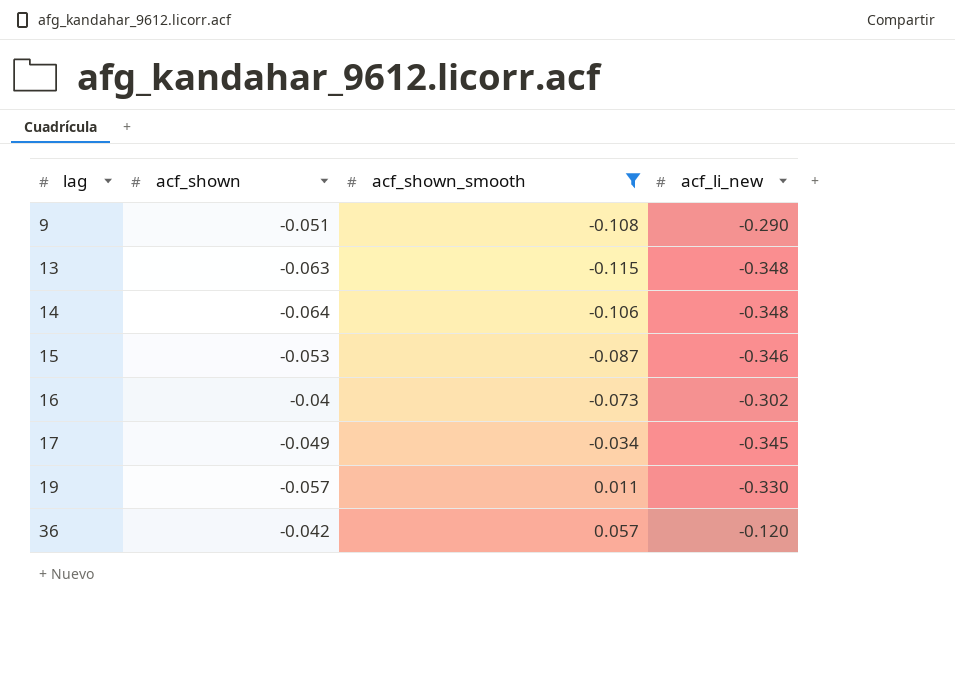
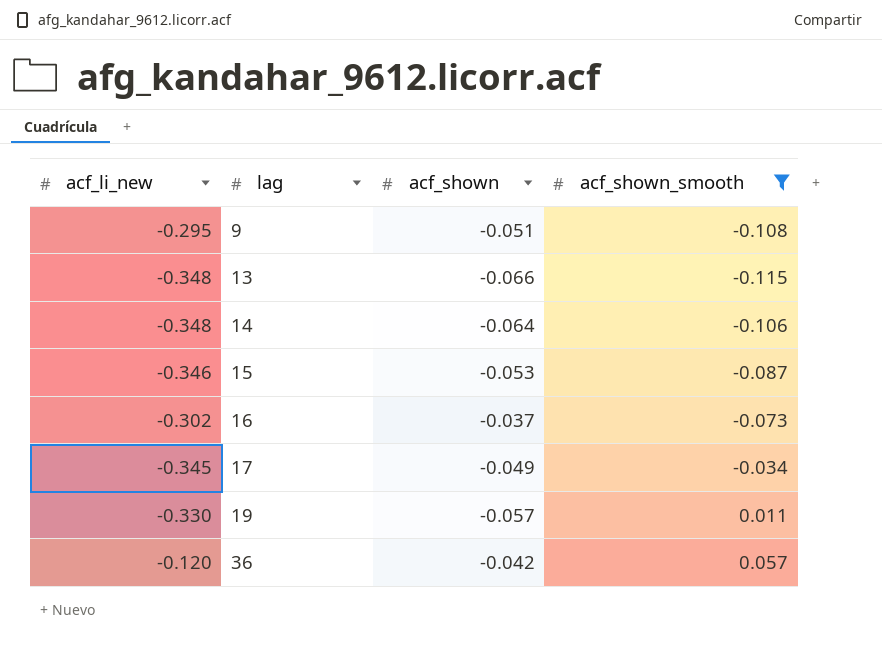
column acf_li_new | position: 4 -> 1
9 | acf_li_new: -0.290 -> -0.295
13 | acf_shown: -0.063 -> -0.066
16 | acf_shown: -0.04 -> -0.037

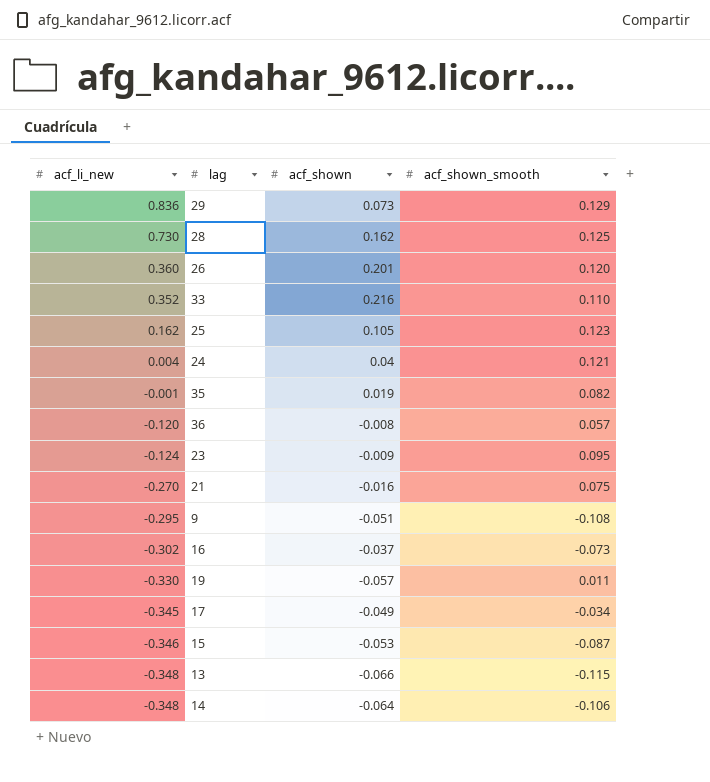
filter: acf_shown_smooth <= 0.057 -> none
row order: lag ascending -> acf_li_new descending
36 | acf_shown: -0.042 -> -0.008

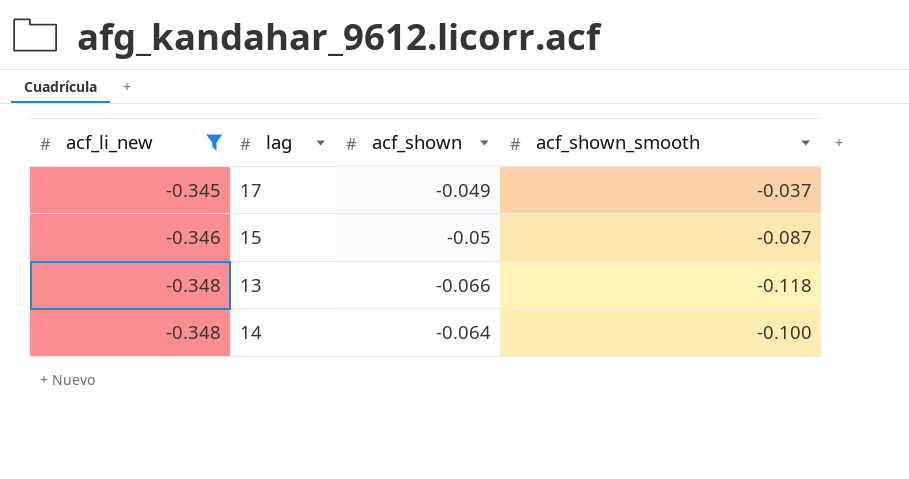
filter: none -> acf_li_new <= -0.345
17 | acf_shown_smooth: -0.034 -> -0.037
15 | acf_shown: -0.053 -> -0.05
13 | acf_shown_smooth: -0.115 -> -0.118
14 | acf_shown_smooth: -0.106 -> -0.100

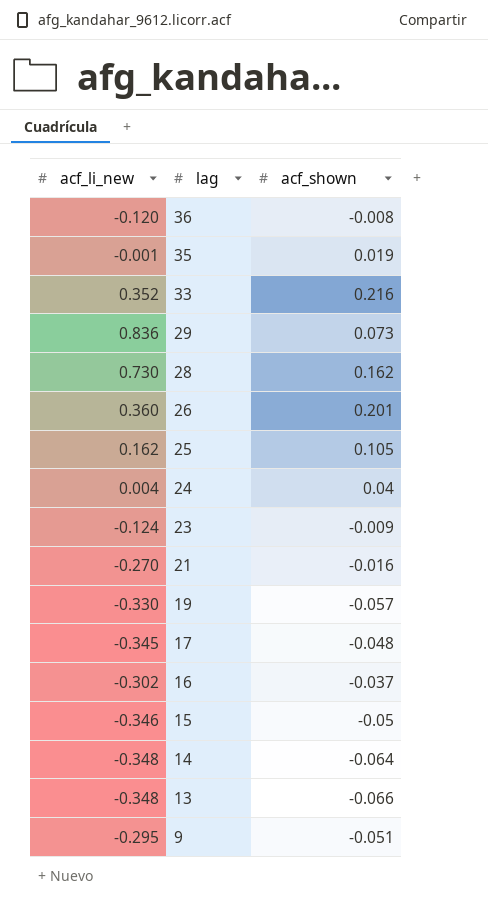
filter: acf_li_new <= -0.345 -> none
row order: acf_li_new descending -> lag descending
column acf_shown_smooth | position: 4 -> none
17 | acf_shown: -0.049 -> -0.048

